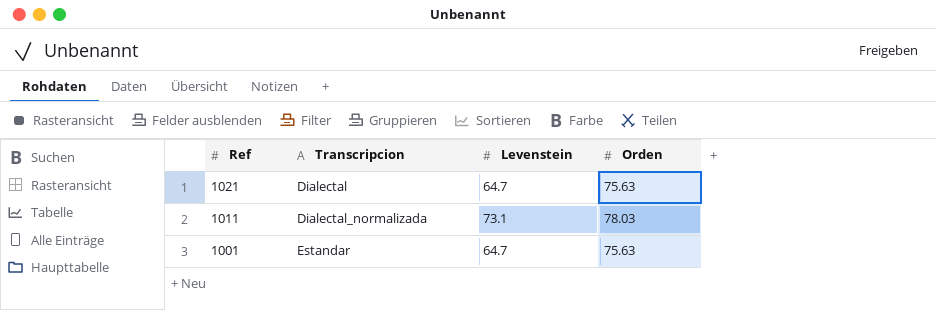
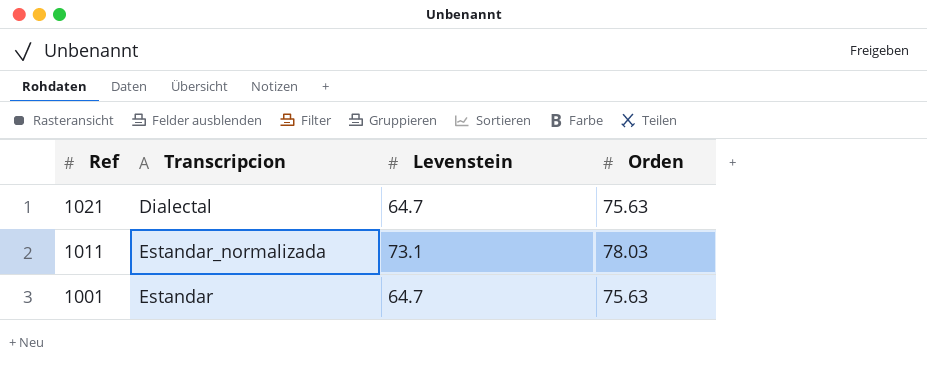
1011 | Transcripcion: Dialectal_normalizada -> Estandar_normalizada

